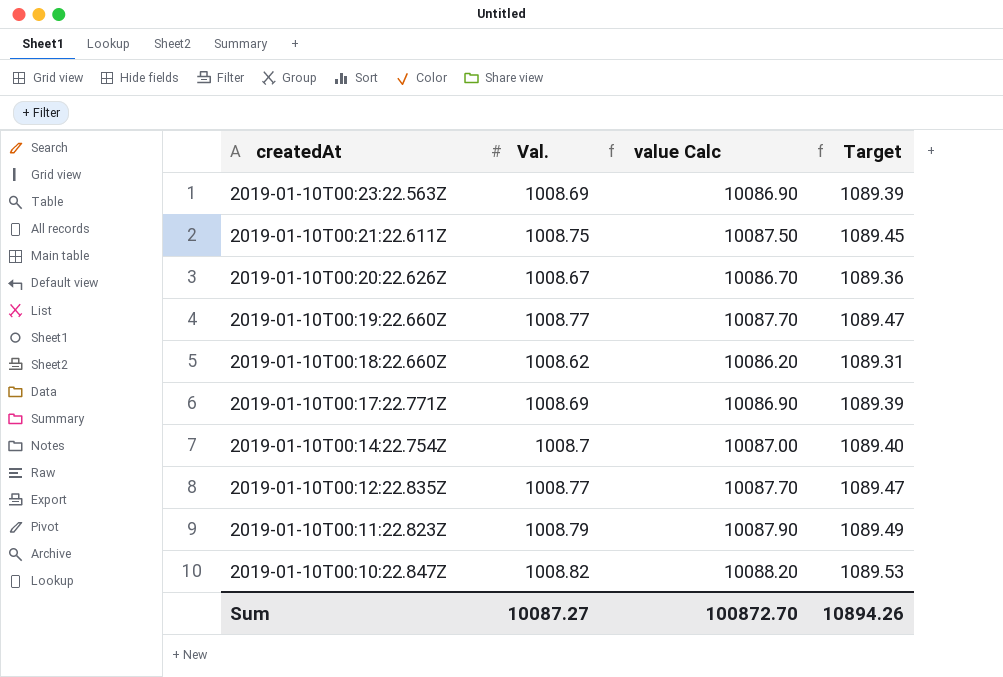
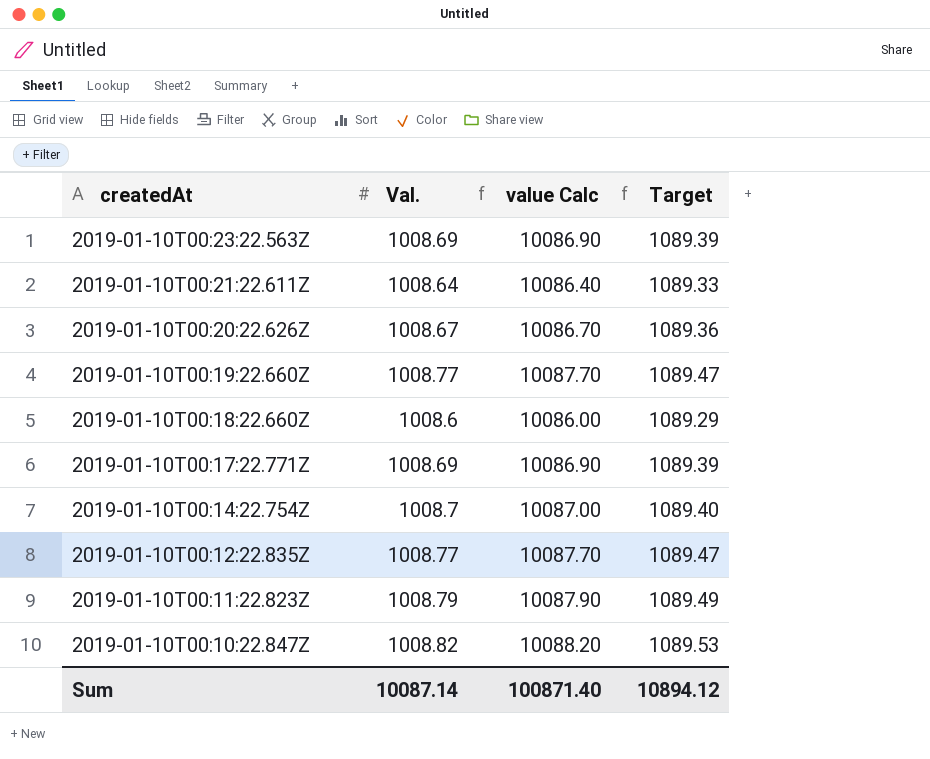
2019-01-10T00:21:22.611Z | Val.: 1008.75 -> 1008.64
2019-01-10T00:21:22.611Z | value Calc: 10087.50 -> 10086.40
2019-01-10T00:21:22.611Z | Target: 1089.45 -> 1089.33
2019-01-10T00:18:22.660Z | Val.: 1008.62 -> 1008.6
2019-01-10T00:18:22.660Z | value Calc: 10086.20 -> 10086.00
2019-01-10T00:18:22.660Z | Target: 1089.31 -> 1089.29
Sum | Val.: 10087.27 -> 10087.14
Sum | value Calc: 100872.70 -> 100871.40
Sum | Target: 10894.26 -> 10894.12

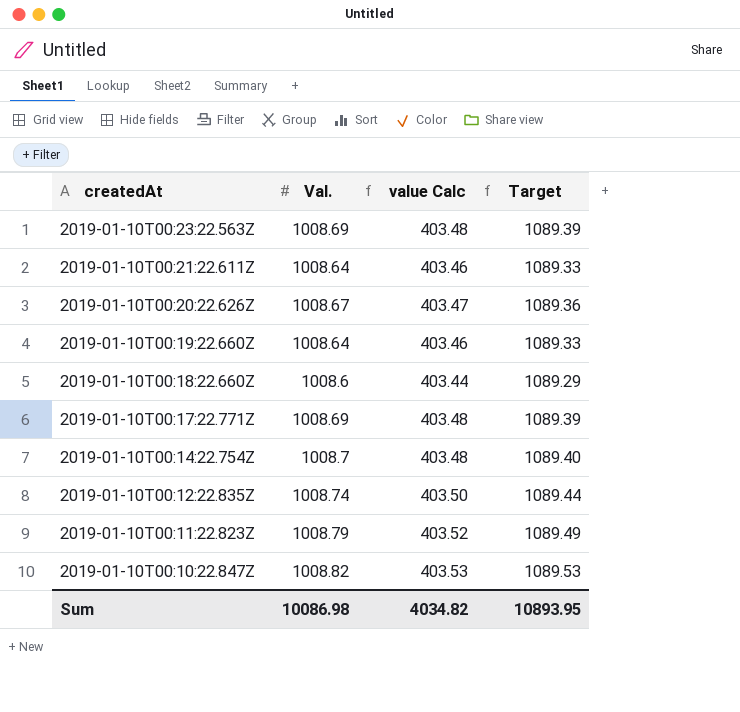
column value Calc | formula: [Val.] * 10 -> [Val.] * 0.4
2019-01-10T00:19:22.660Z | Val.: 1008.77 -> 1008.64
2019-01-10T00:19:22.660Z | Target: 1089.47 -> 1089.33
2019-01-10T00:12:22.835Z | Val.: 1008.77 -> 1008.74
2019-01-10T00:12:22.835Z | Target: 1089.47 -> 1089.44
Sum | Val.: 10087.14 -> 10086.98
Sum | value Calc: 100871.40 -> 4034.82
Sum | Target: 10894.12 -> 10893.95

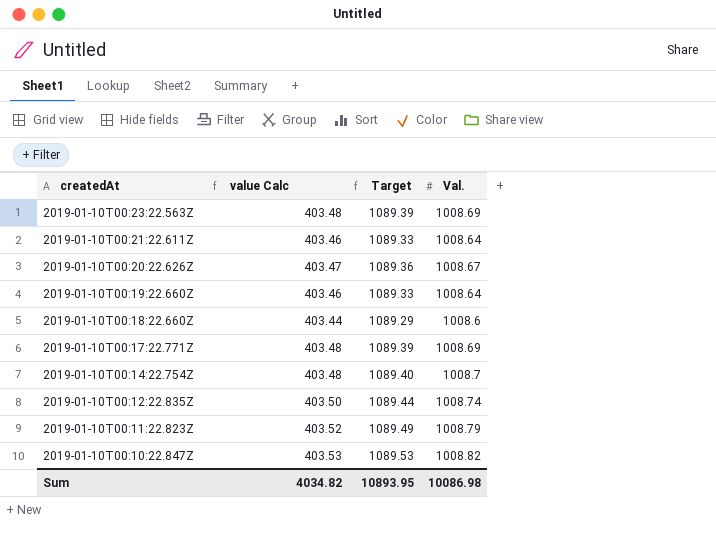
column Val. | position: 2 -> 4

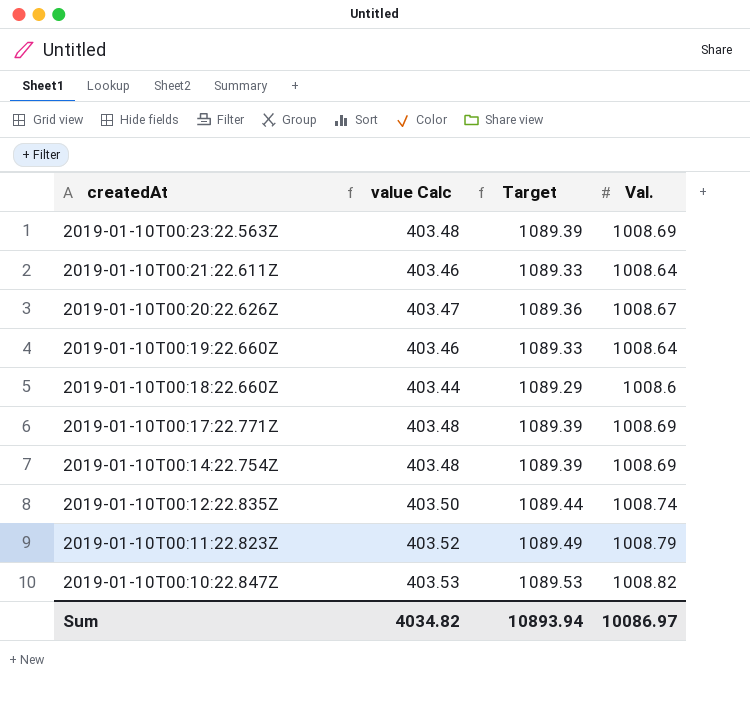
2019-01-10T00:14:22.754Z | Target: 1089.40 -> 1089.39
2019-01-10T00:14:22.754Z | Val.: 1008.7 -> 1008.69
Sum | Target: 10893.95 -> 10893.94
Sum | Val.: 10086.98 -> 10086.97

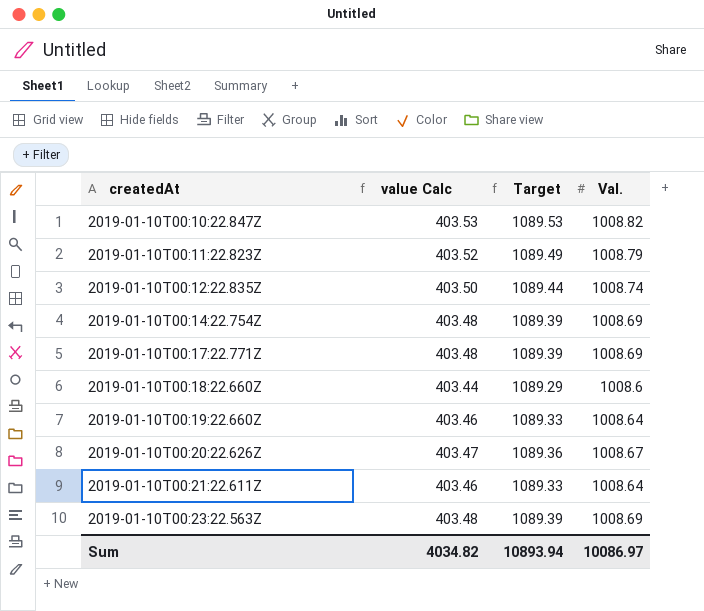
row order: createdAt descending -> createdAt ascending

